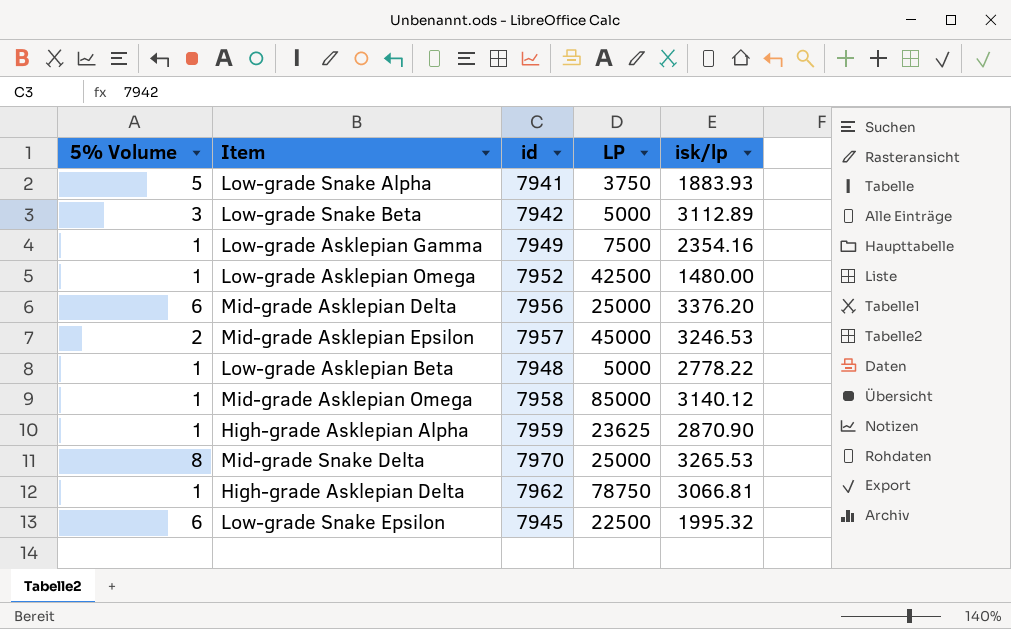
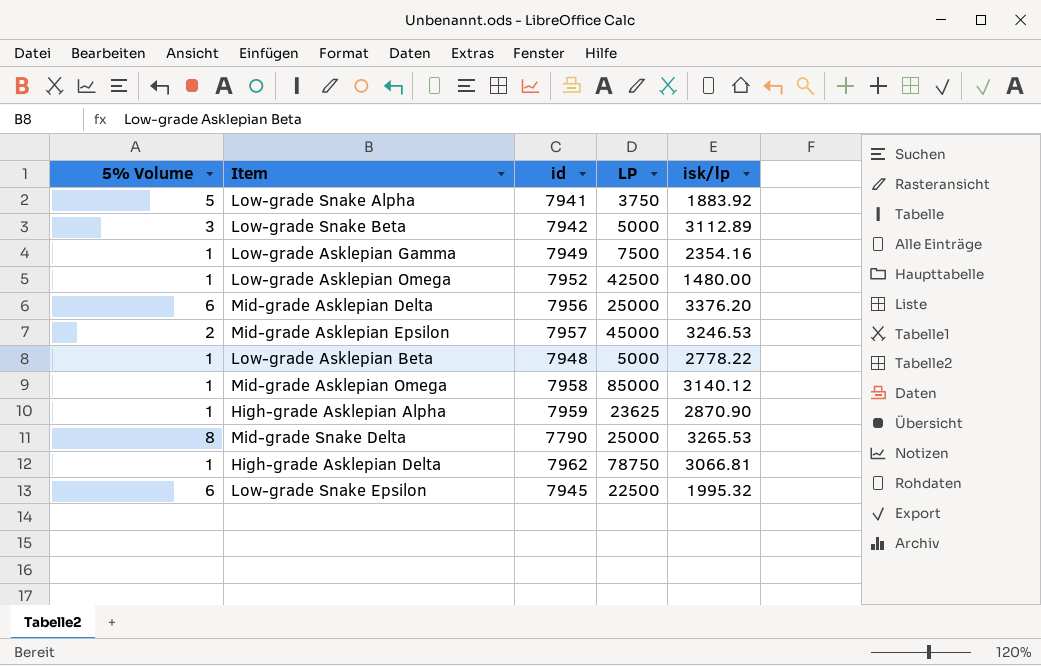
Low-grade Snake Alpha | isk/lp: 1883.93 -> 1883.92
Mid-grade Snake Delta | id: 7970 -> 7790

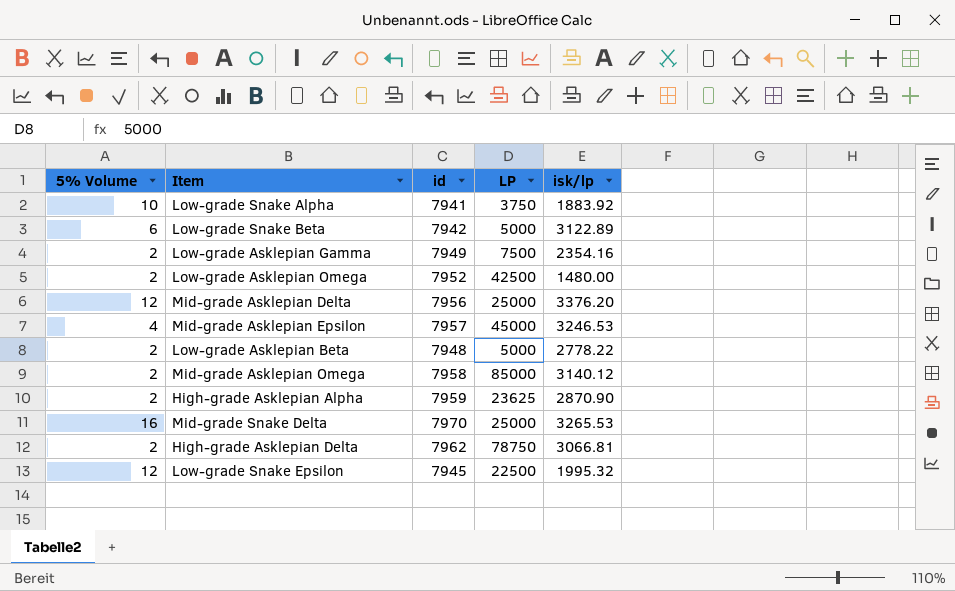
Low-grade Snake Alpha | 5% Volume: 5 -> 10
Low-grade Snake Beta | 5% Volume: 3 -> 6
Low-grade Snake Beta | isk/lp: 3112.89 -> 3122.89
Low-grade Asklepian Gamma | 5% Volume: 1 -> 2
Low-grade Asklepian Omega | 5% Volume: 1 -> 2
Mid-grade Asklepian Delta | 5% Volume: 6 -> 12
Mid-grade Asklepian Epsilon | 5% Volume: 2 -> 4
Low-grade Asklepian Beta | 5% Volume: 1 -> 2
Mid-grade Asklepian Omega | 5% Volume: 1 -> 2
High-grade Asklepian Alpha | 5% Volume: 1 -> 2
Mid-grade Snake Delta | 5% Volume: 8 -> 16
Mid-grade Snake Delta | id: 7790 -> 7970
High-grade Asklepian Delta | 5% Volume: 1 -> 2
Low-grade Snake Epsilon | 5% Volume: 6 -> 12

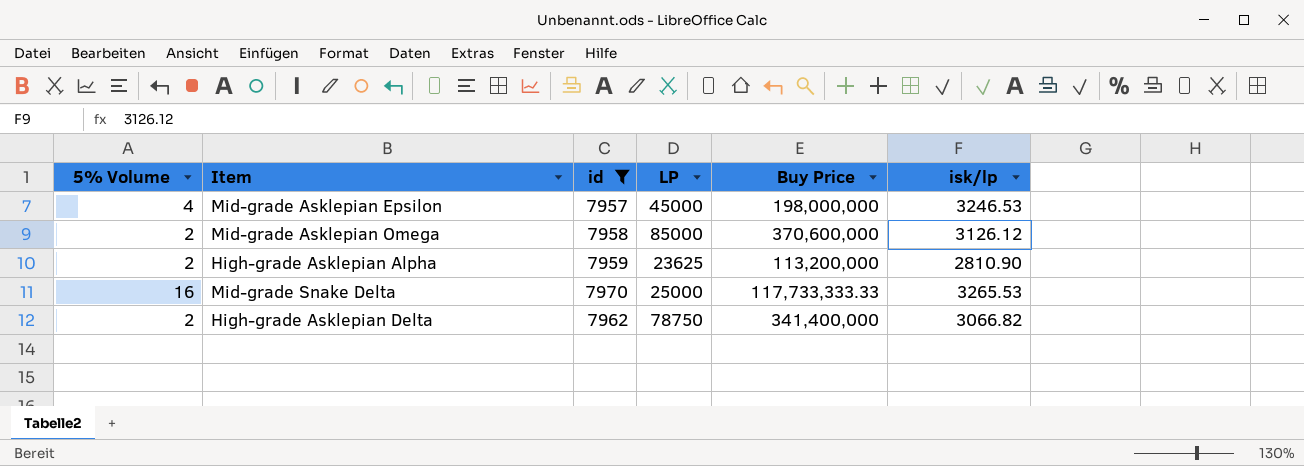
filter: none -> id >= 7957
column Buy Price | position: none -> 5
Mid-grade Asklepian Omega | isk/lp: 3140.12 -> 3126.12
High-grade Asklepian Alpha | isk/lp: 2870.90 -> 2810.90
High-grade Asklepian Delta | isk/lp: 3066.81 -> 3066.82

